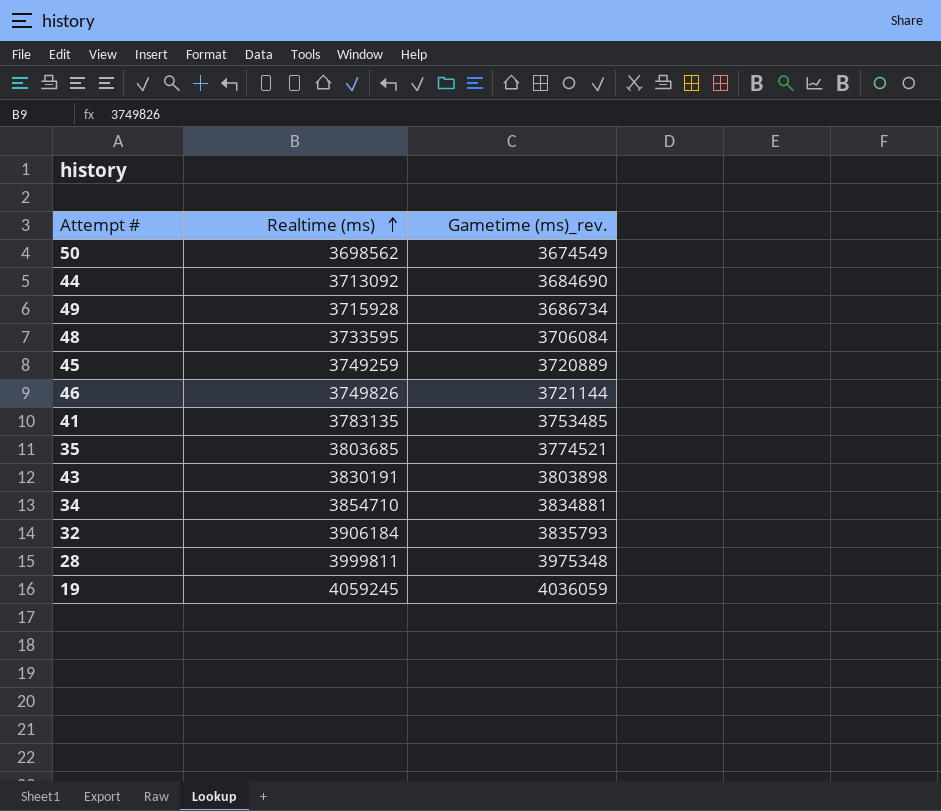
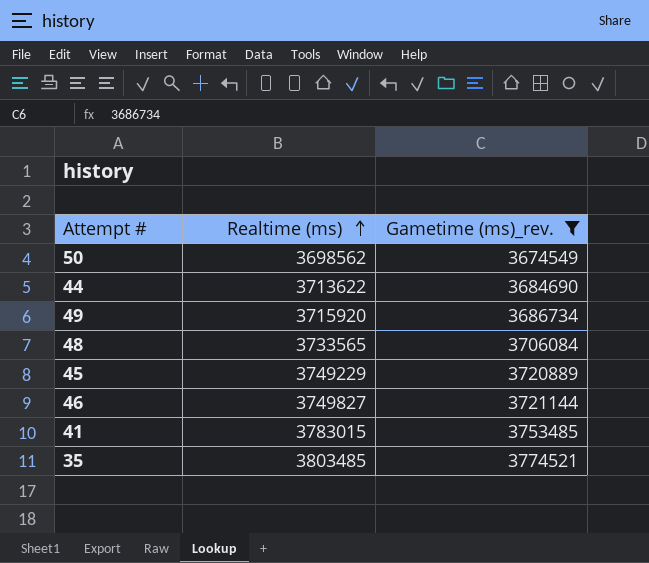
filter: none -> Gametime (ms)_rev. <= 3774521
44 | Realtime (ms): 3713092 -> 3713622
49 | Realtime (ms): 3715928 -> 3715920
48 | Realtime (ms): 3733595 -> 3733565
45 | Realtime (ms): 3749259 -> 3749229
46 | Realtime (ms): 3749826 -> 3749827
41 | Realtime (ms): 3783135 -> 3783015
35 | Realtime (ms): 3803685 -> 3803485

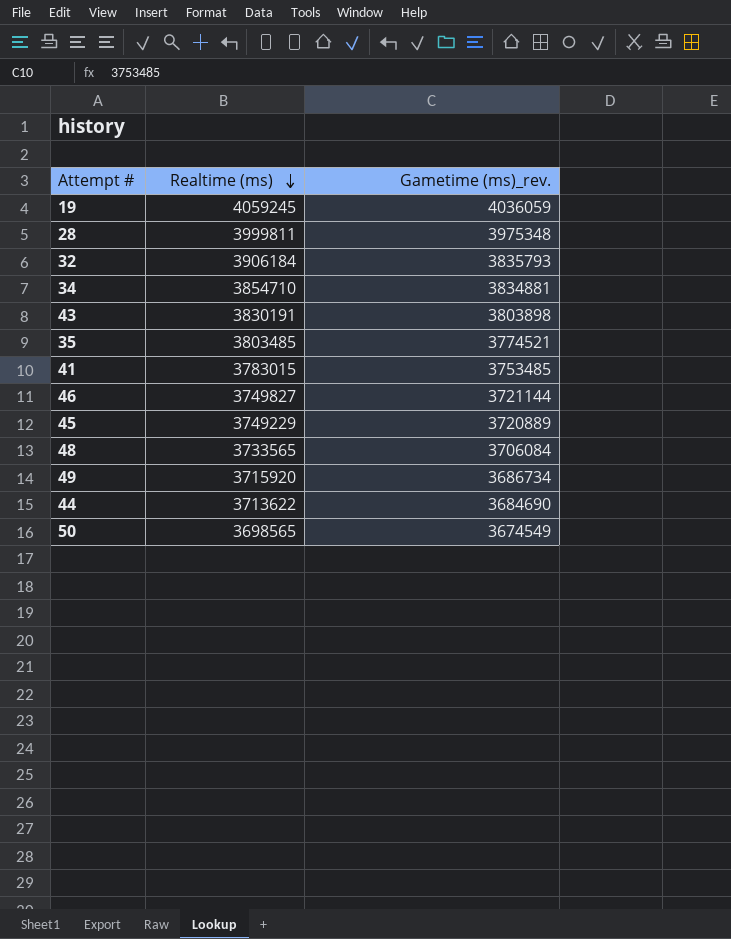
filter: Gametime (ms)_rev. <= 3774521 -> none
row order: Realtime (ms) ascending -> Realtime (ms) descending
50 | Realtime (ms): 3698562 -> 3698565

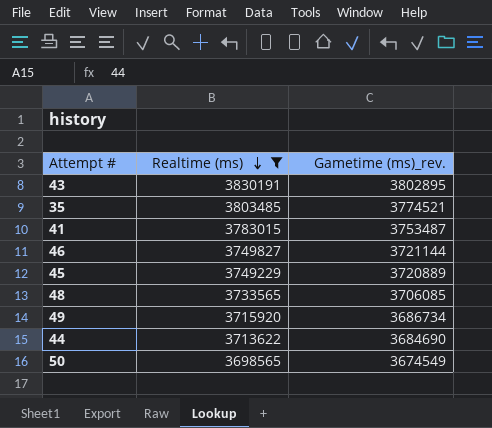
filter: none -> Realtime (ms) <= 3830191
43 | Gametime (ms)_rev.: 3803898 -> 3802895
41 | Gametime (ms)_rev.: 3753485 -> 3753487
48 | Gametime (ms)_rev.: 3706084 -> 3706085

